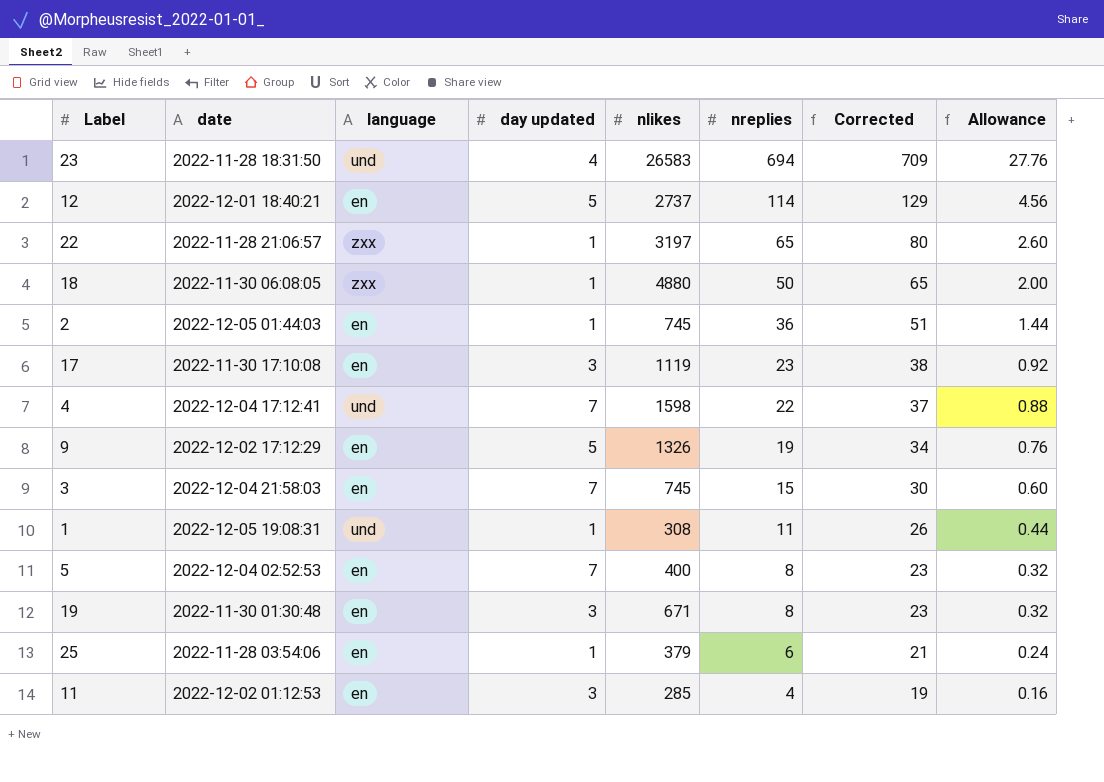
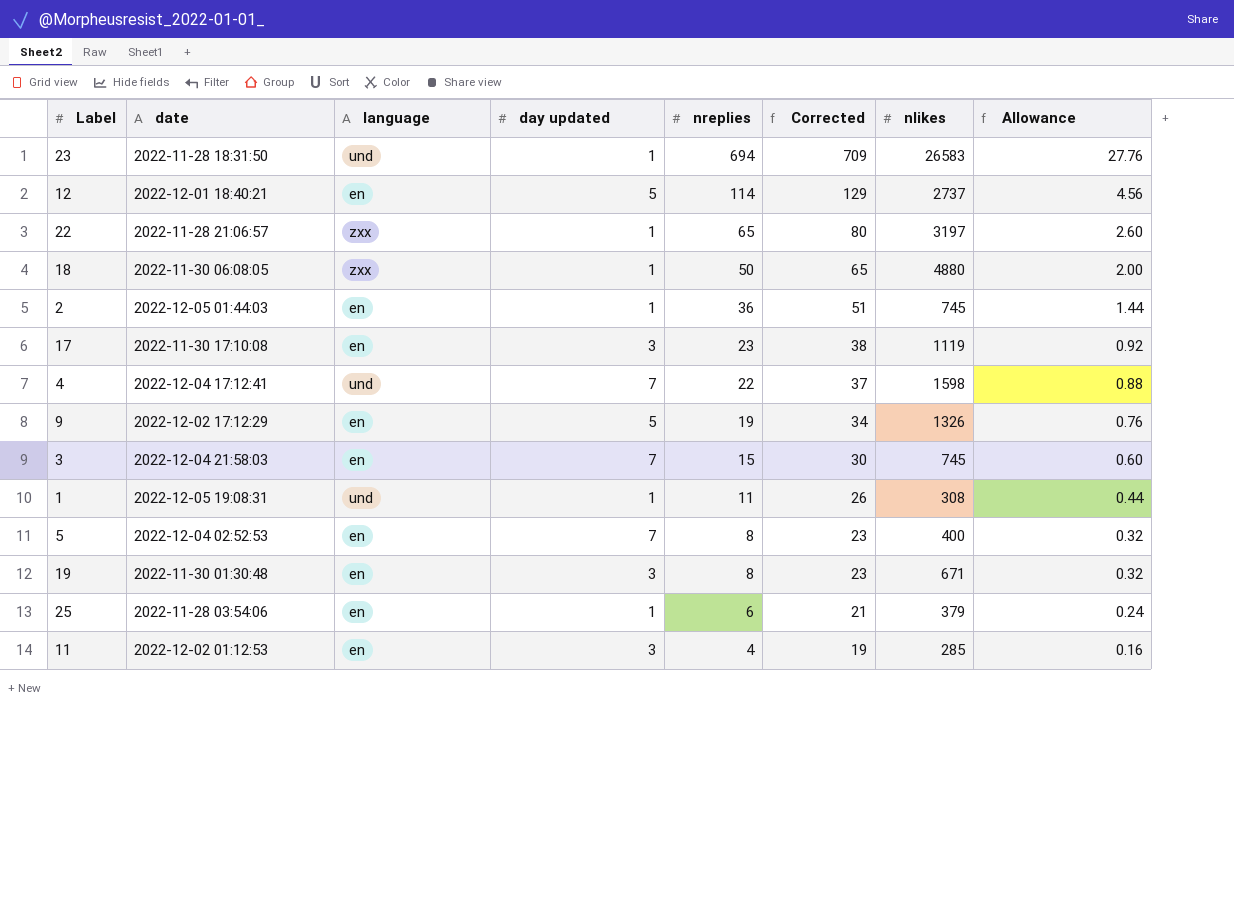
column nlikes | position: 5 -> 7
23 | day updated: 4 -> 1

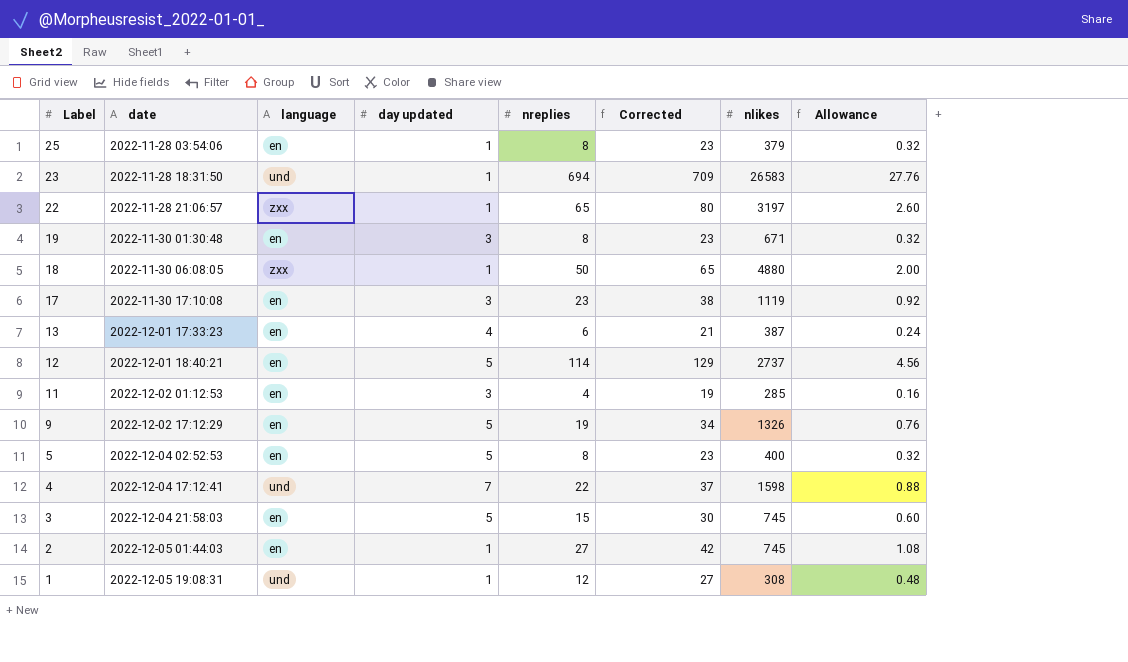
row order: nreplies descending -> Label descending
25 | nreplies: 6 -> 8
25 | Corrected: 21 -> 23
25 | Allowance: 0.24 -> 0.32
row 13: none -> 2022-12-01 17:33:23 | en | 4 | 6 | 21 | 387 | 0.24
5 | day updated: 7 -> 5
3 | day updated: 7 -> 5
2 | nreplies: 36 -> 27
2 | Corrected: 51 -> 42
2 | Allowance: 1.44 -> 1.08
1 | nreplies: 11 -> 12
1 | Corrected: 26 -> 27
1 | Allowance: 0.44 -> 0.48

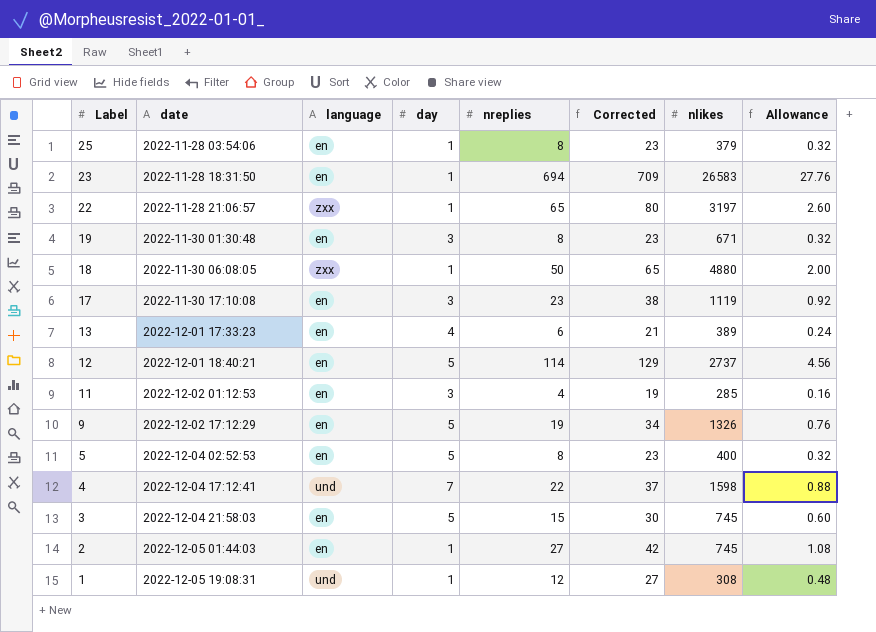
column name: day updated -> day
23 | language: und -> en
13 | nlikes: 387 -> 389

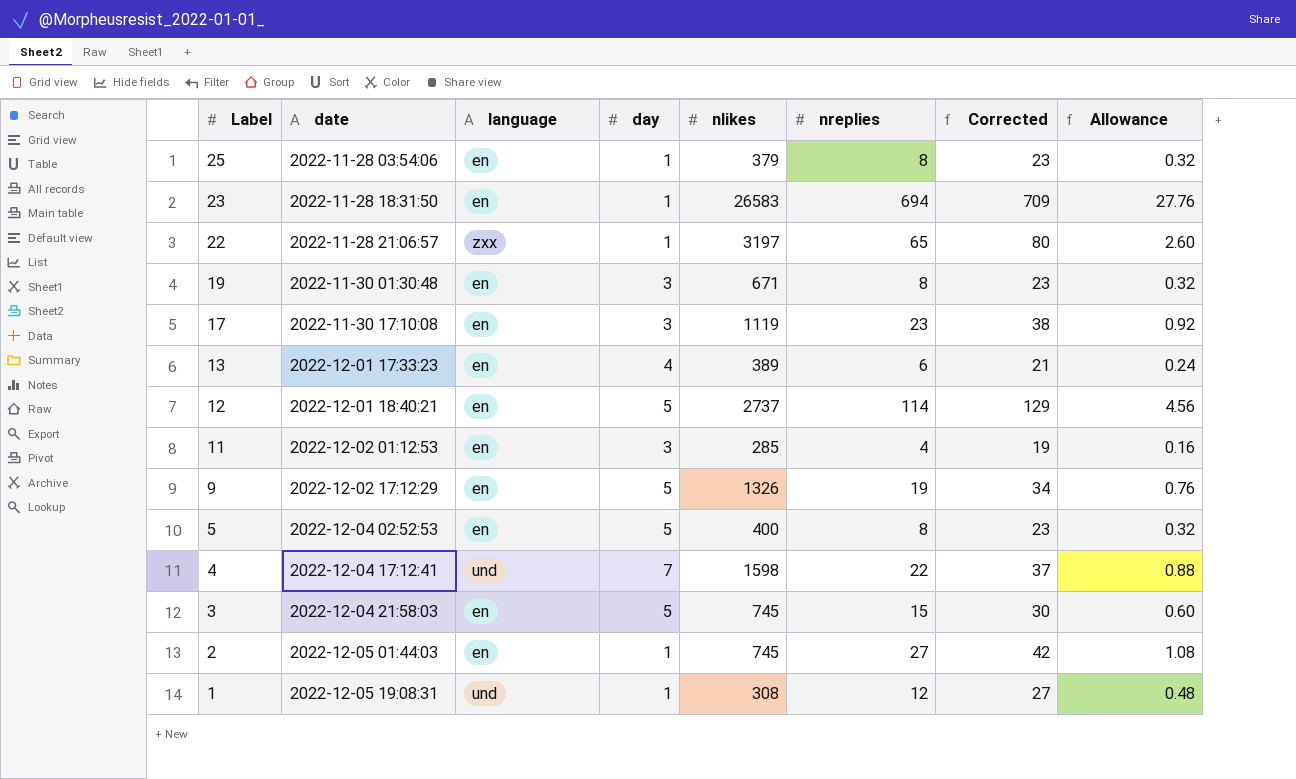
column nlikes | position: 7 -> 5
row 18: 2022-11-30 06:08:05 | zxx | 1 | 50 | 65 | 4880 | 2.00 -> none

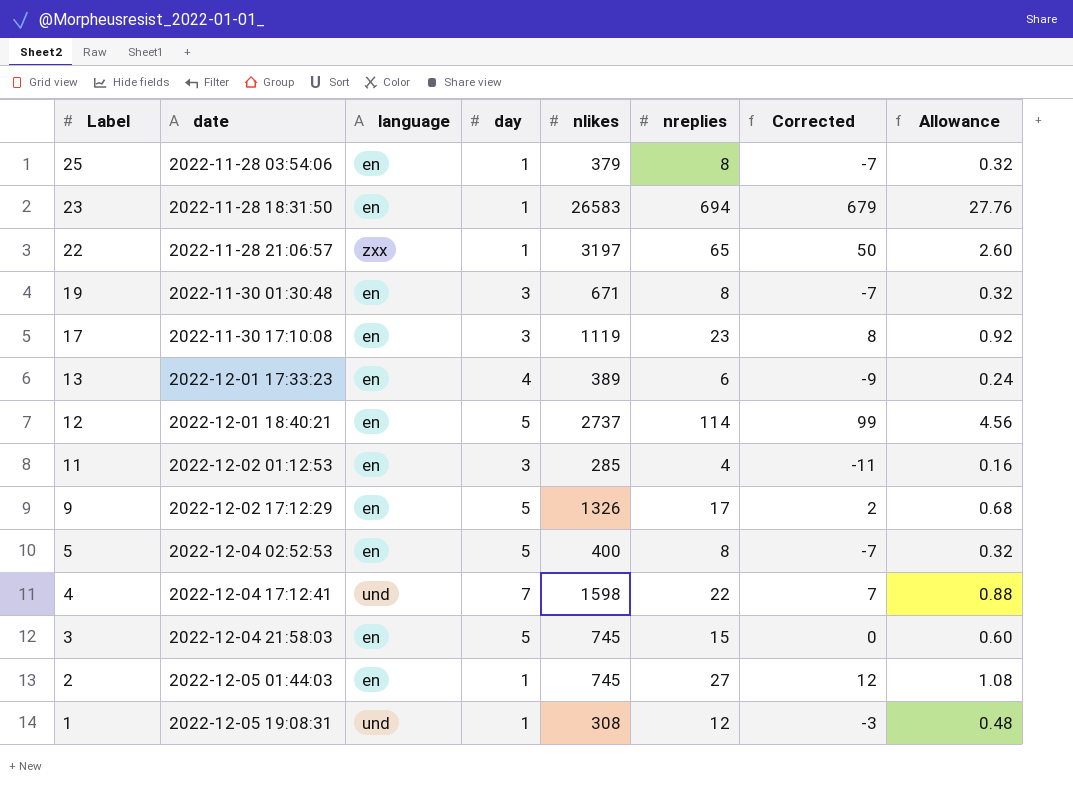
column Corrected | formula: [nreplies] + 15 -> [nreplies] - 15
9 | nreplies: 19 -> 17
9 | Allowance: 0.76 -> 0.68

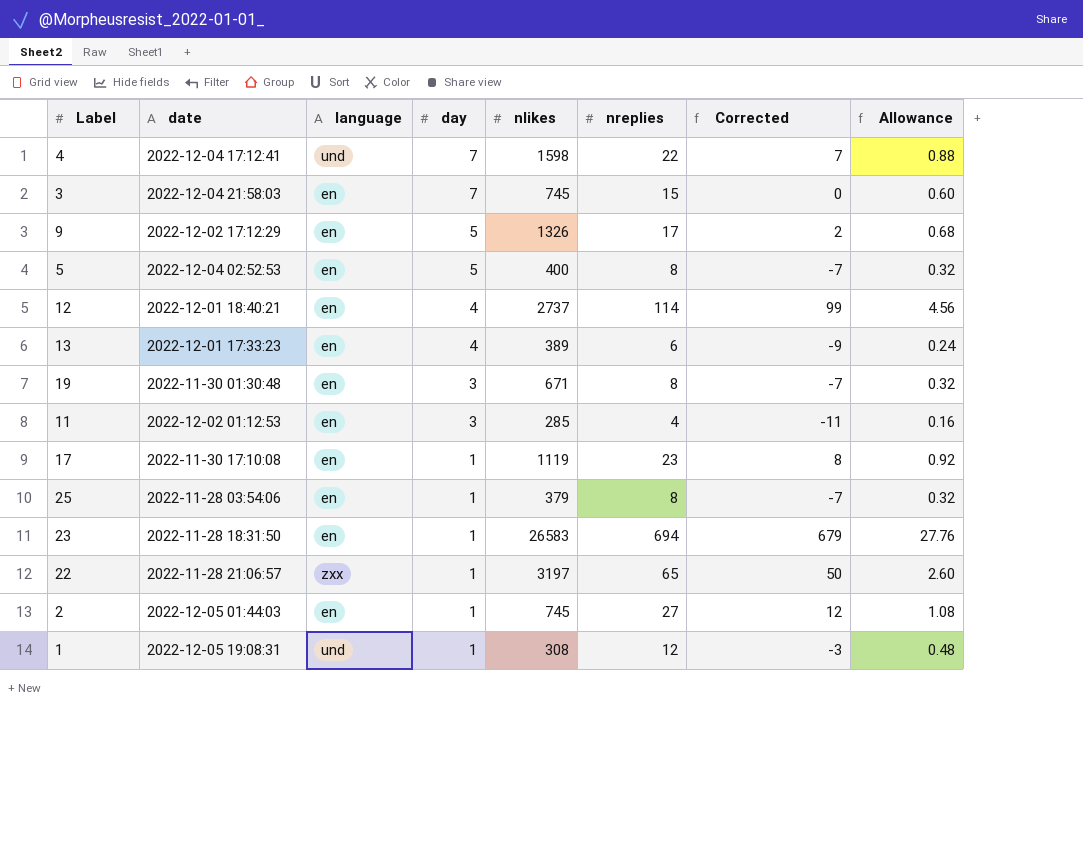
row order: Label descending -> day descending
3 | day: 5 -> 7
12 | day: 5 -> 4
17 | day: 3 -> 1

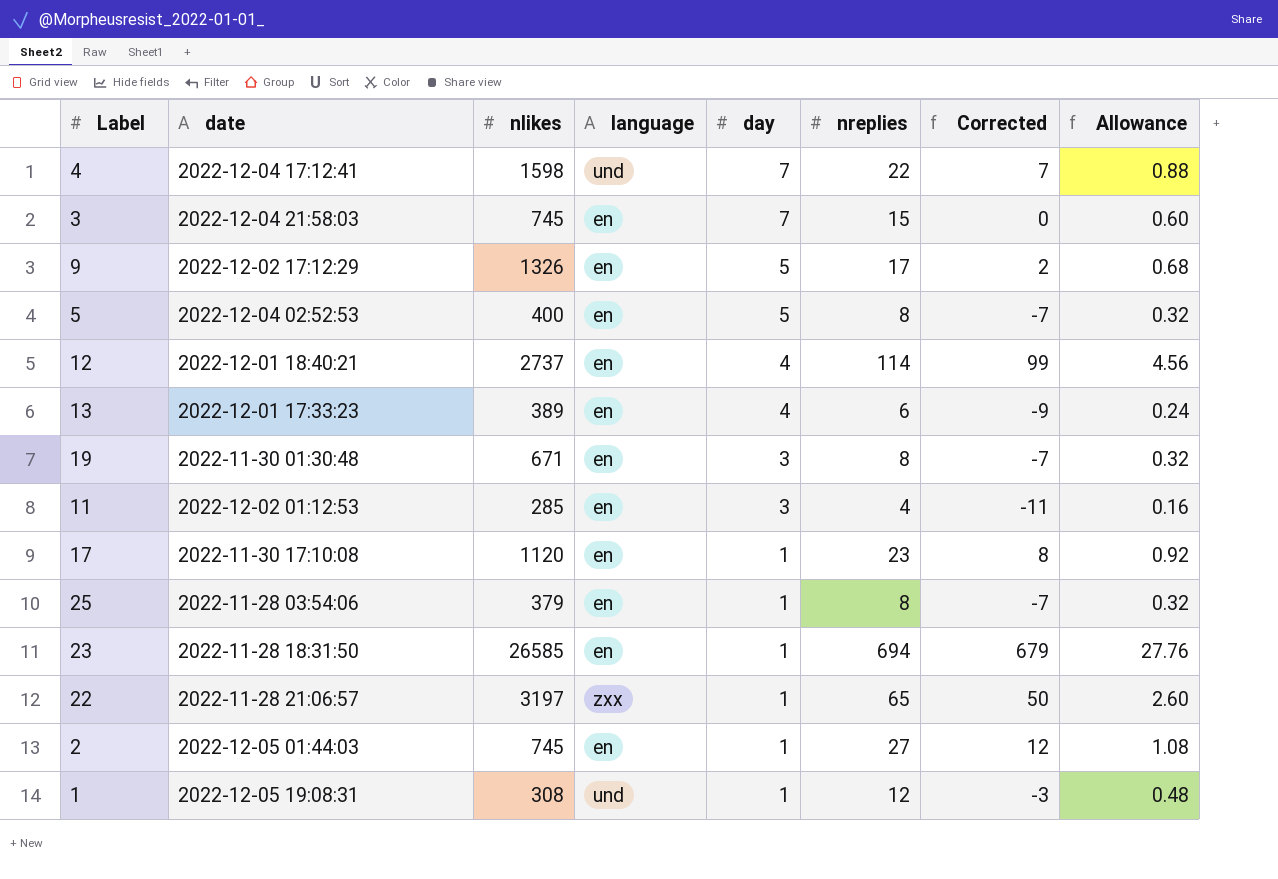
column nlikes | position: 5 -> 3
17 | nlikes: 1119 -> 1120
23 | nlikes: 26583 -> 26585

